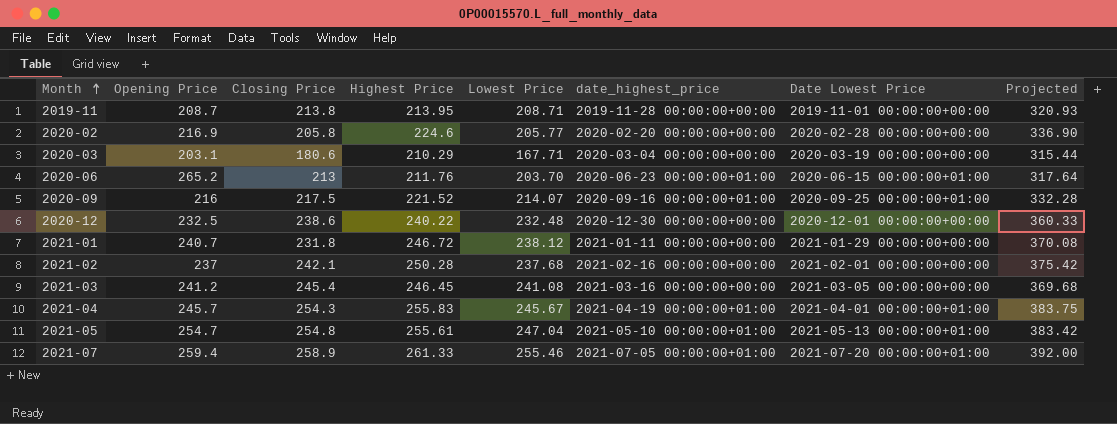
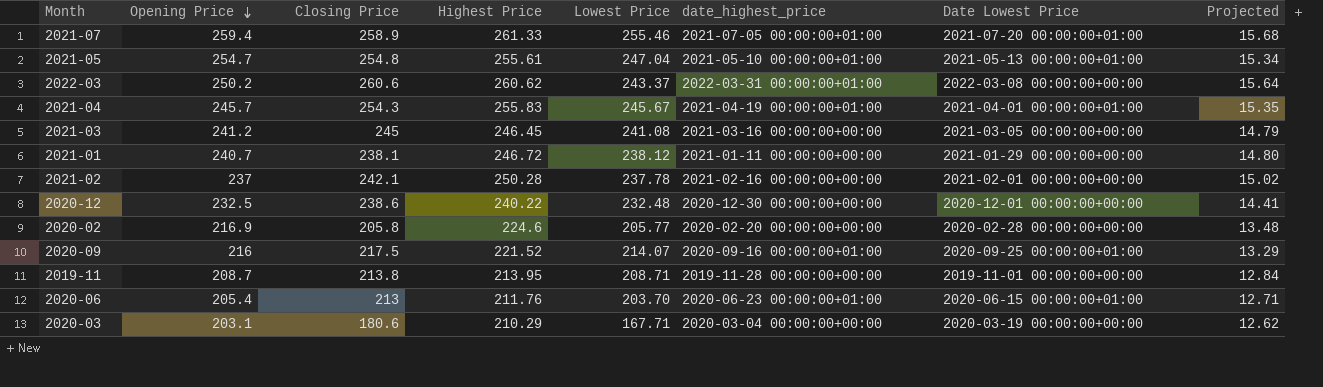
row order: Month ascending -> Opening Price descending
column Projected | formula: [Highest Price] * 1.5 -> [Highest Price] * 0.06
row 2022-03: none -> 250.2 | 260.6 | 260.62 | 243.37 | 2022-03-31 00:00:00+01:00 | 2022-03-08 00:00:00+00:00 | 15.64
2021-03 | Closing Price: 245.4 -> 245
2021-01 | Closing Price: 231.8 -> 238.1
2021-02 | Lowest Price: 237.68 -> 237.78
2020-06 | Opening Price: 265.2 -> 205.4

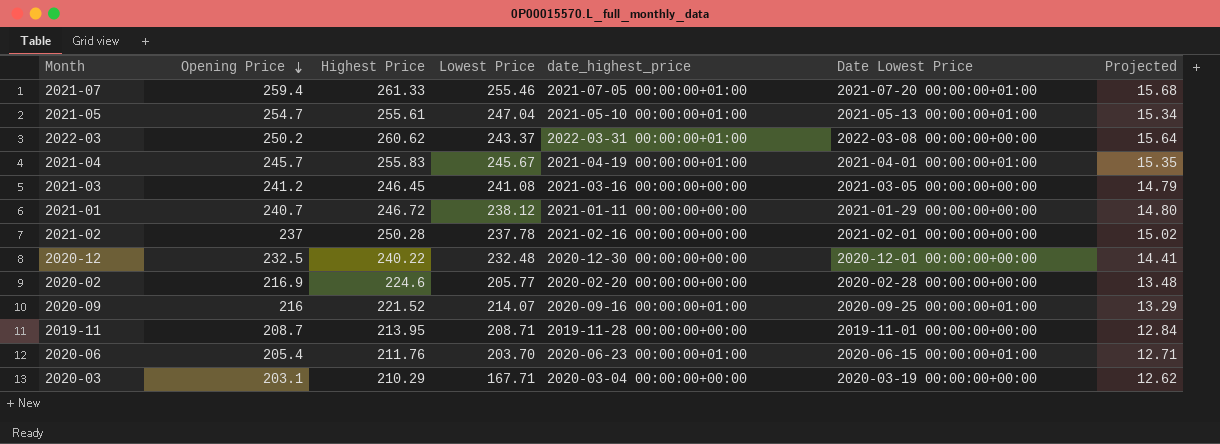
column Closing Price | position: 3 -> none

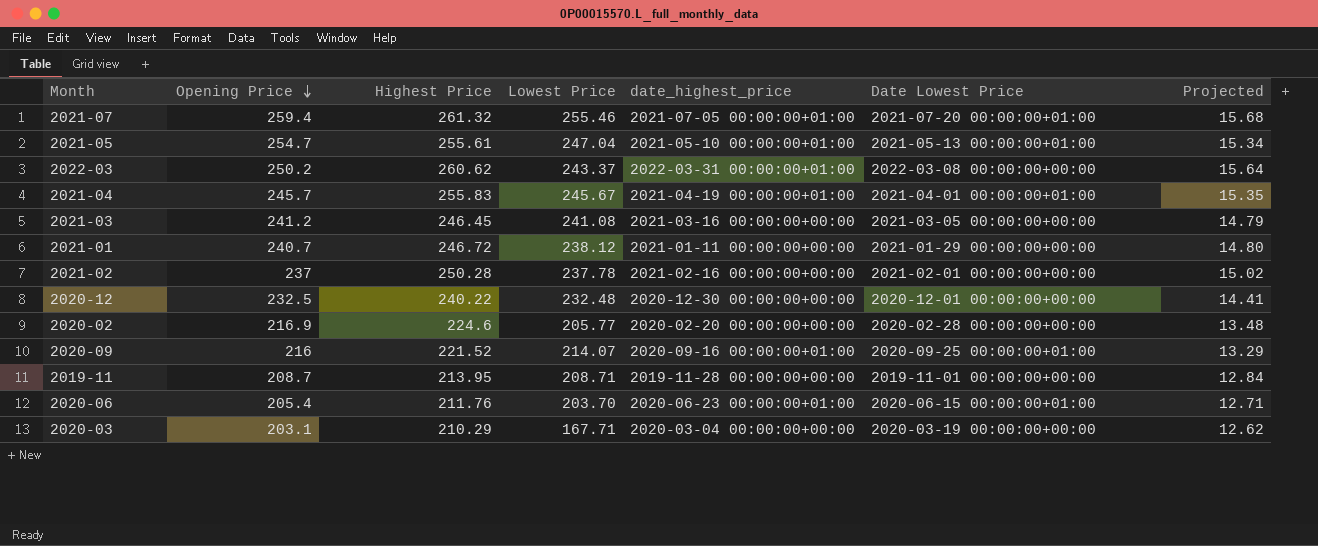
2021-07 | Highest Price: 261.33 -> 261.32

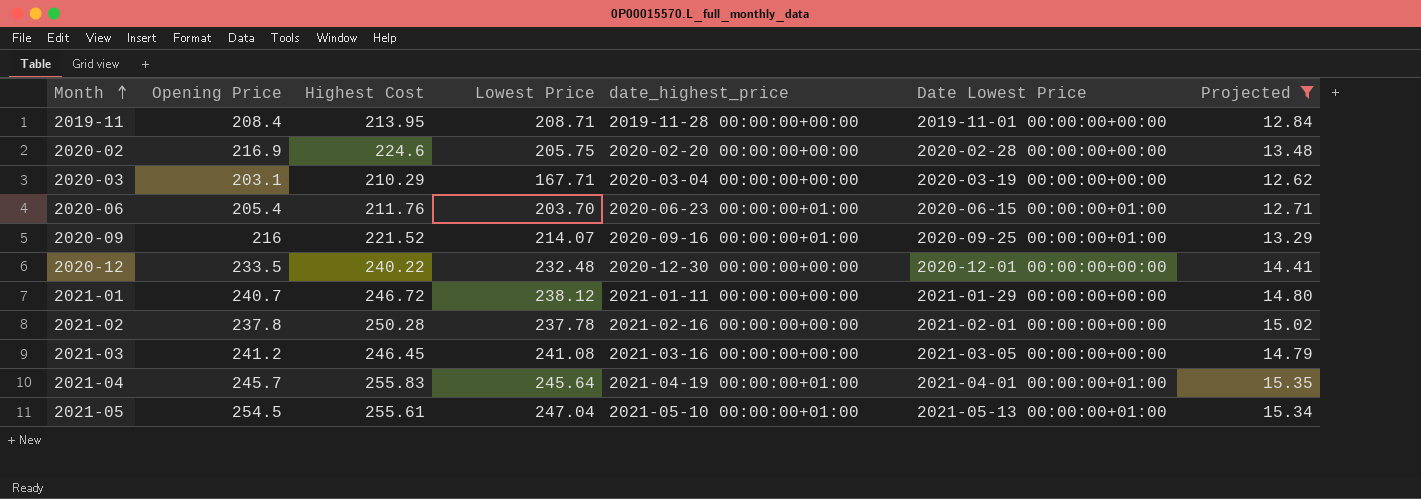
filter: none -> Projected <= 15.35
row order: Opening Price descending -> Month ascending
column name: Highest Price -> Highest Cost
2019-11 | Opening Price: 208.7 -> 208.4
2020-02 | Lowest Price: 205.77 -> 205.75
2020-12 | Opening Price: 232.5 -> 233.5
2021-02 | Opening Price: 237 -> 237.8
2021-04 | Lowest Price: 245.67 -> 245.64
2021-05 | Opening Price: 254.7 -> 254.5

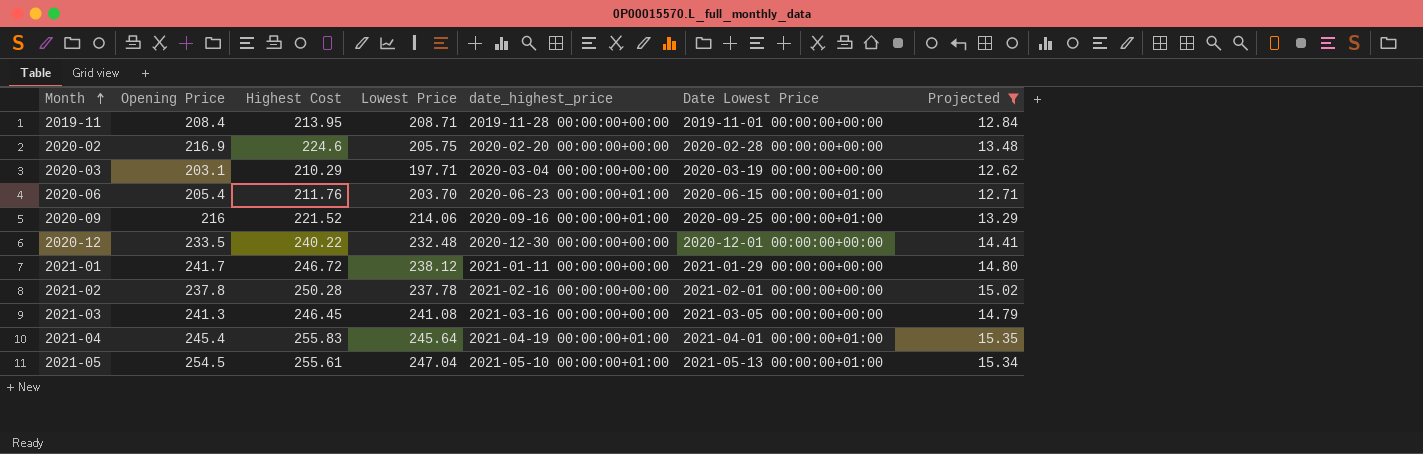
2020-03 | Lowest Price: 167.71 -> 197.71
2020-09 | Lowest Price: 214.07 -> 214.06
2021-01 | Opening Price: 240.7 -> 241.7
2021-03 | Opening Price: 241.2 -> 241.3
2021-04 | Opening Price: 245.7 -> 245.4

